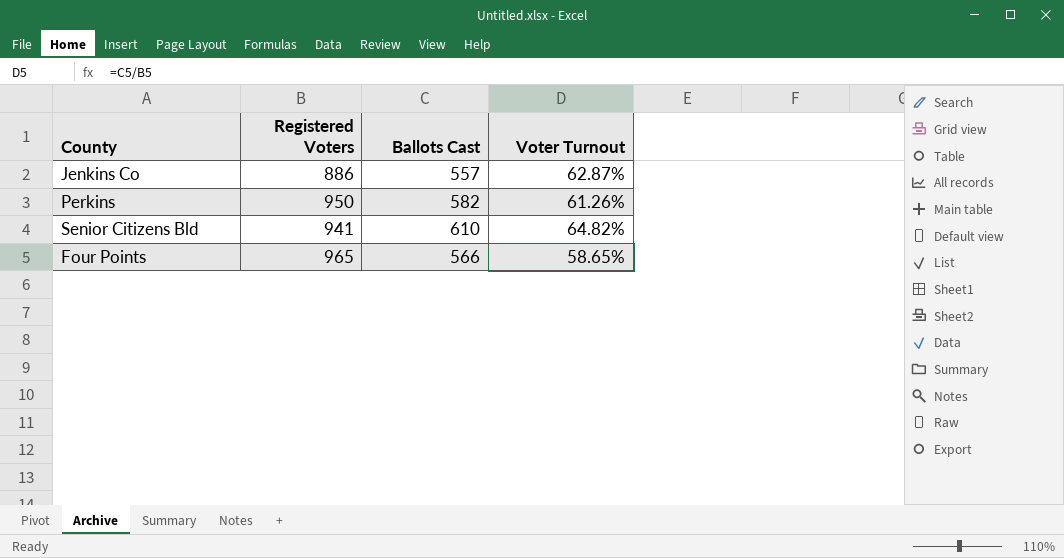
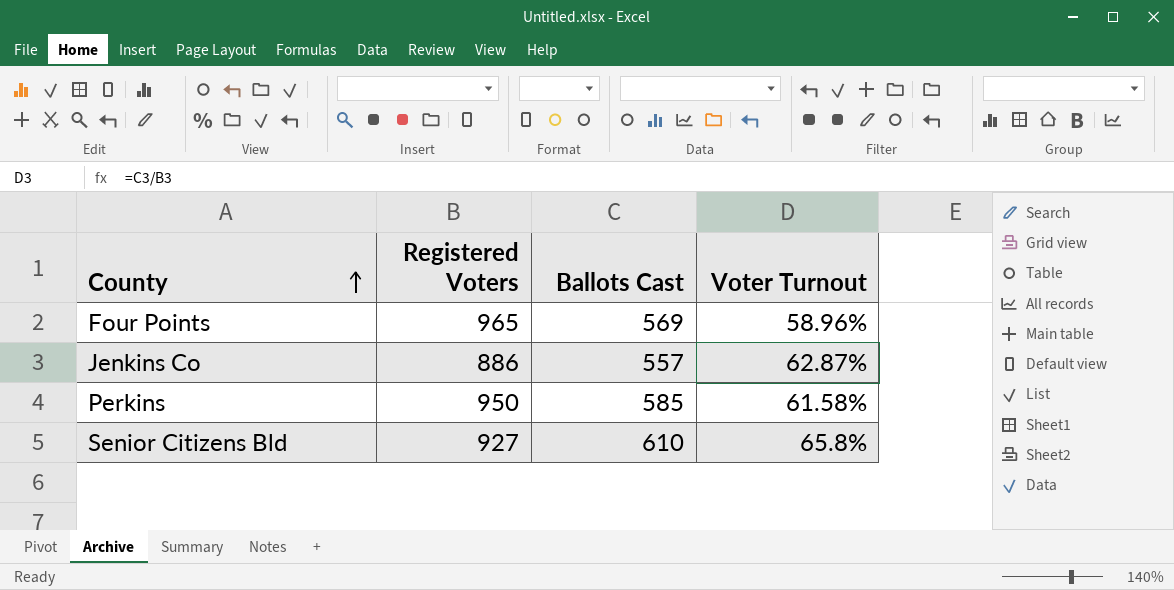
row order: none -> County ascending
Four Points | Ballots Cast: 566 -> 569
Four Points | Voter Turnout: 58.65% -> 58.96%
Perkins | Ballots Cast: 582 -> 585
Perkins | Voter Turnout: 61.26% -> 61.58%
Senior Citizens Bld | Registered Voters: 941 -> 927
Senior Citizens Bld | Voter Turnout: 64.82% -> 65.8%

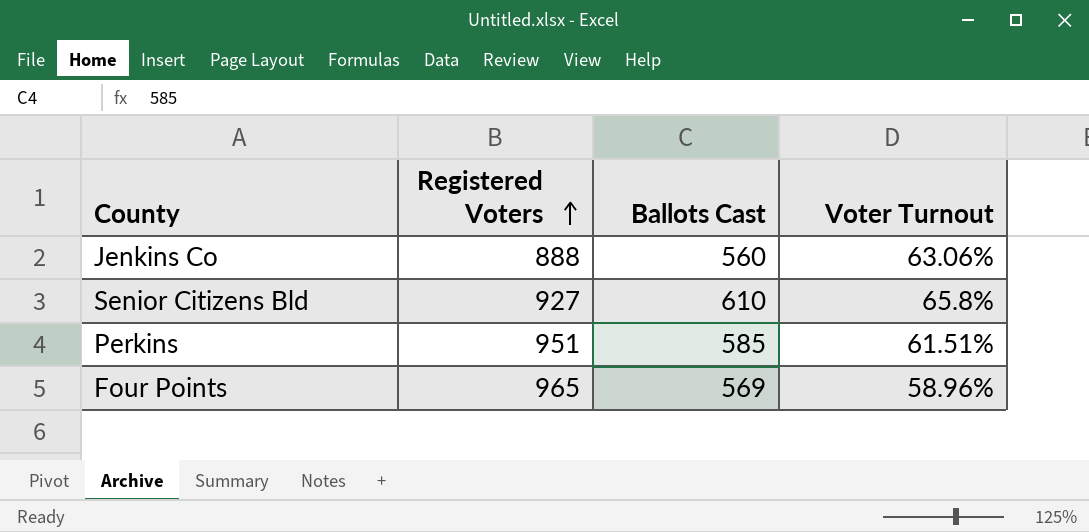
row order: County ascending -> Registered Voters ascending
Jenkins Co | Registered Voters: 886 -> 888
Jenkins Co | Ballots Cast: 557 -> 560
Jenkins Co | Voter Turnout: 62.87% -> 63.06%
Perkins | Registered Voters: 950 -> 951
Perkins | Voter Turnout: 61.58% -> 61.51%

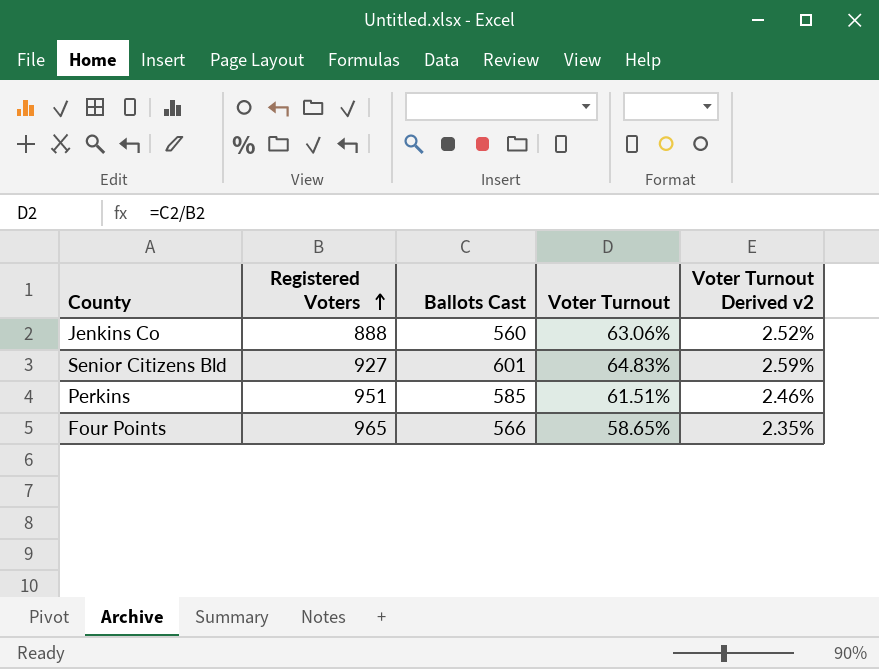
column Voter Turnout Derived v2 | formula: none -> [Voter Turnout] * 0.04
Senior Citizens Bld | Ballots Cast: 610 -> 601
Senior Citizens Bld | Voter Turnout: 65.8% -> 64.83%
Four Points | Ballots Cast: 569 -> 566
Four Points | Voter Turnout: 58.96% -> 58.65%

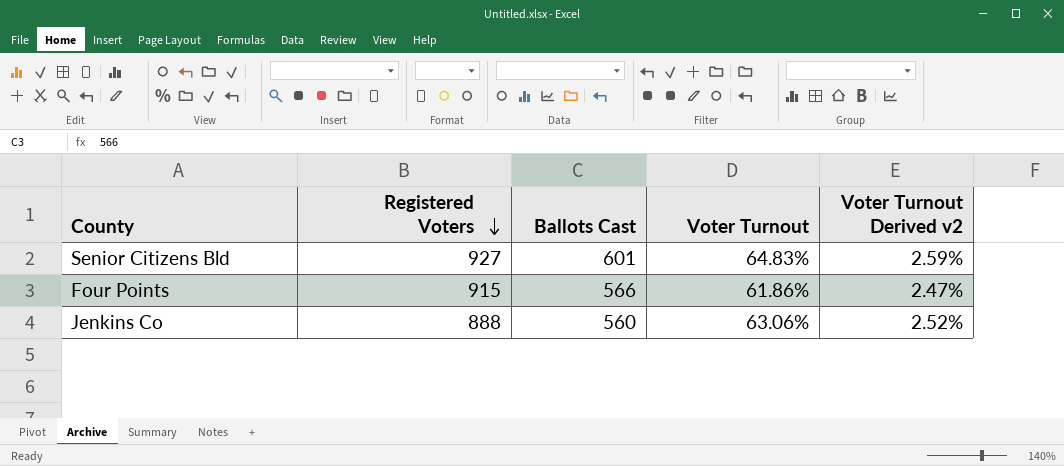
row order: Registered Voters ascending -> Registered Voters descending
row Perkins: 951 | 585 | 61.51% | 2.46% -> none
Four Points | Registered Voters: 965 -> 915
Four Points | Voter Turnout: 58.65% -> 61.86%
Four Points | Voter Turnout Derived v2: 2.35% -> 2.47%

